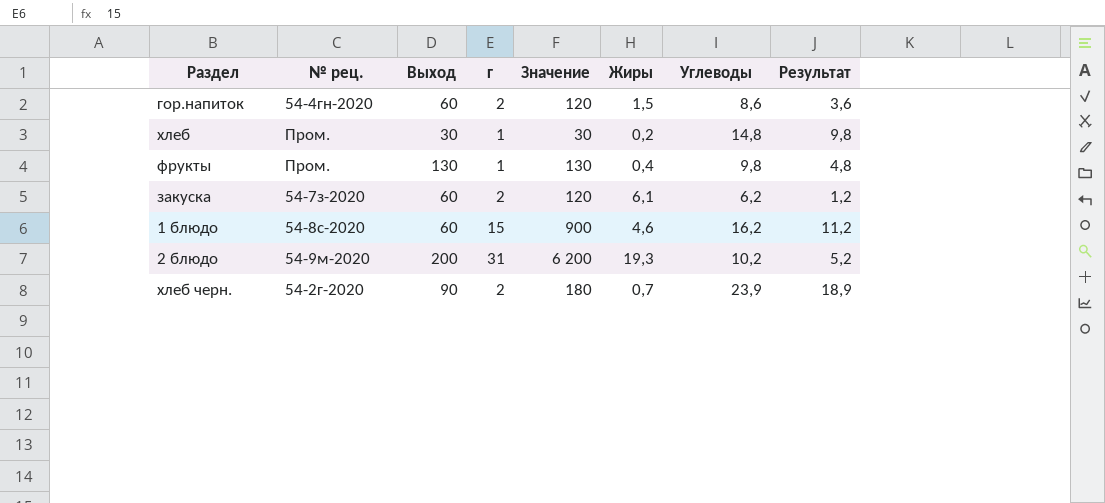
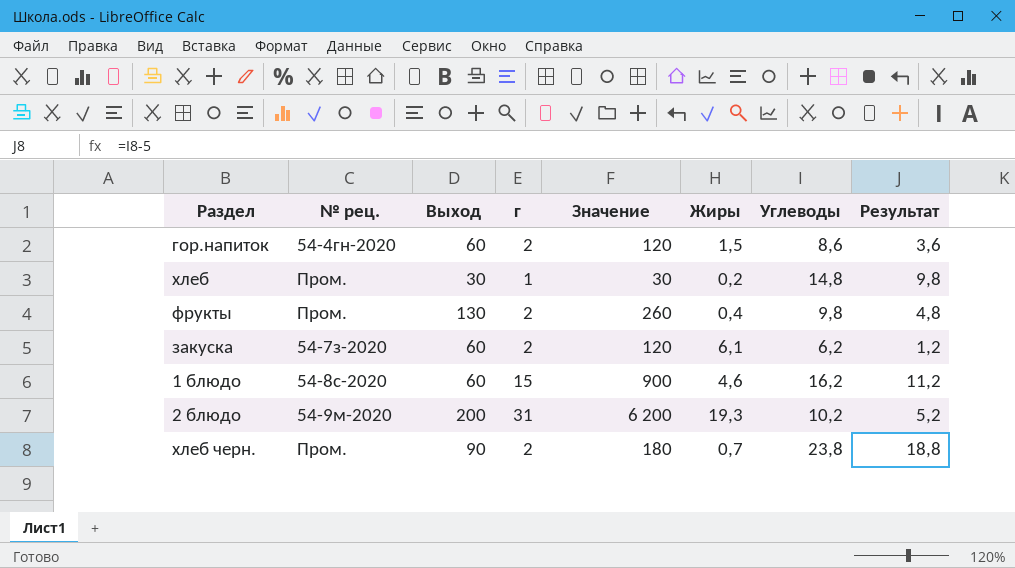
фрукты | г: 1 -> 2
фрукты | Значение: 130 -> 260
хлеб черн. | № рец.: 54-2г-2020 -> Пром.
хлеб черн. | Углеводы: 23,9 -> 23,8
хлеб черн. | Результат: 18,9 -> 18,8

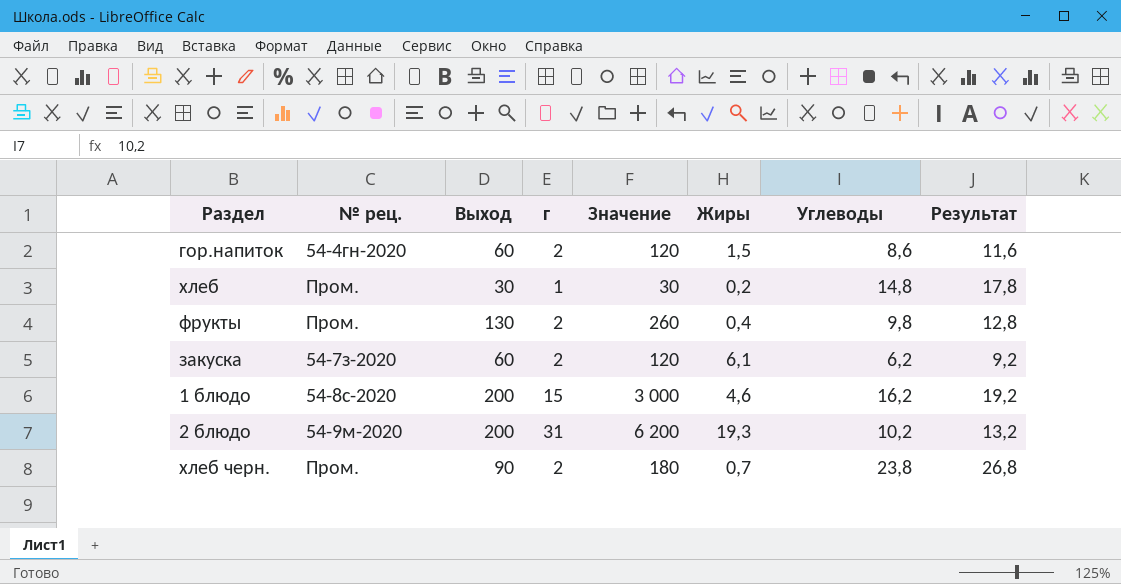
column Результат | formula: [Углеводы] - 5 -> [Углеводы] + 3
1 блюдо | Выход: 60 -> 200
1 блюдо | Значение: 900 -> 3 000

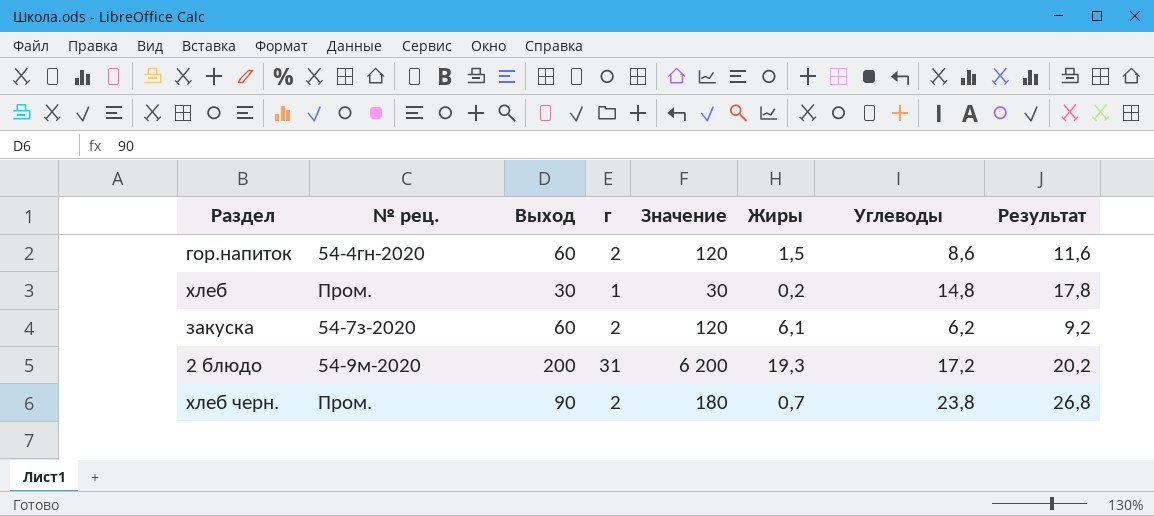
row фрукты: Пром. | 130 | 2 | 260 | 0,4 | 9,8 | 12,8 -> none
row 1 блюдо: 54-8с-2020 | 200 | 15 | 3 000 | 4,6 | 16,2 | 19,2 -> none
2 блюдо | Углеводы: 10,2 -> 17,2
2 блюдо | Результат: 13,2 -> 20,2

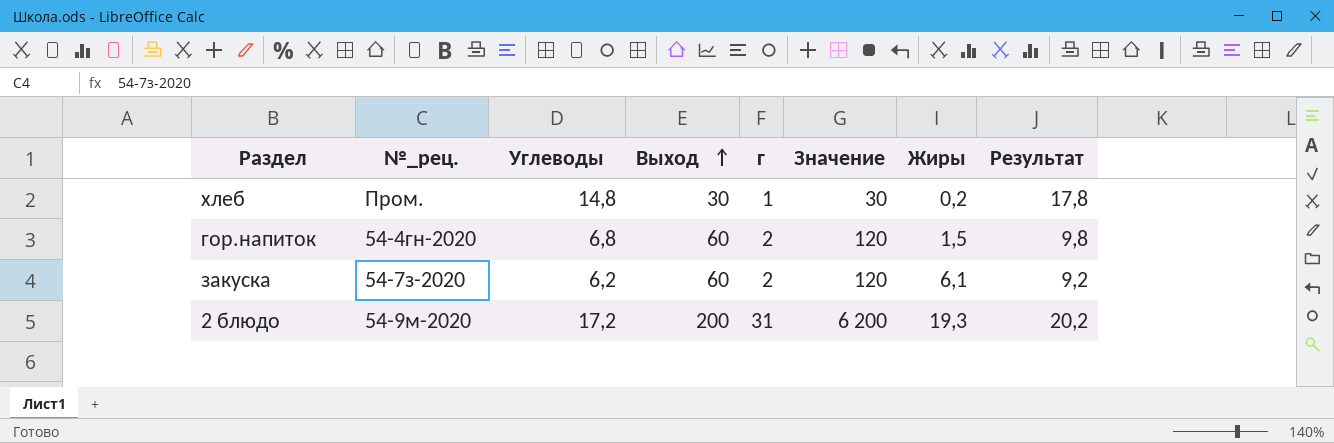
row order: none -> Выход ascending
column name: № рец. -> №_рец.
column Углеводы | position: 7 -> 3
row хлеб черн.: Пром. | 90 | 2 | 180 | 0,7 | 23,8 | 26,8 -> none
гор.напиток | Углеводы: 8,6 -> 6,8
гор.напиток | Результат: 11,6 -> 9,8

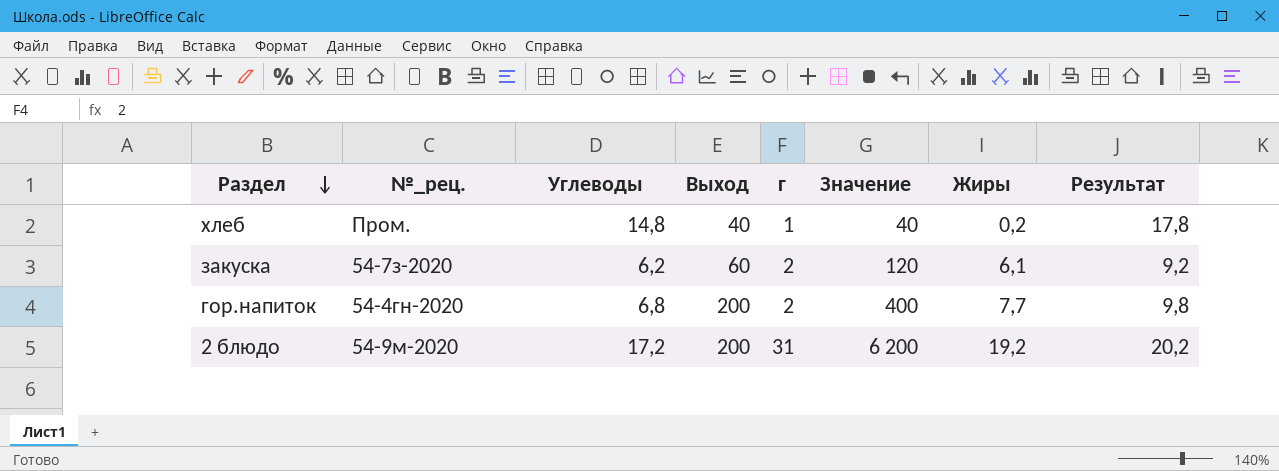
row order: Выход ascending -> Раздел descending
хлеб | Выход: 30 -> 40
хлеб | Значение: 30 -> 40
гор.напиток | Выход: 60 -> 200
гор.напиток | Значение: 120 -> 400
гор.напиток | Жиры: 1,5 -> 7,7
2 блюдо | Жиры: 19,3 -> 19,2

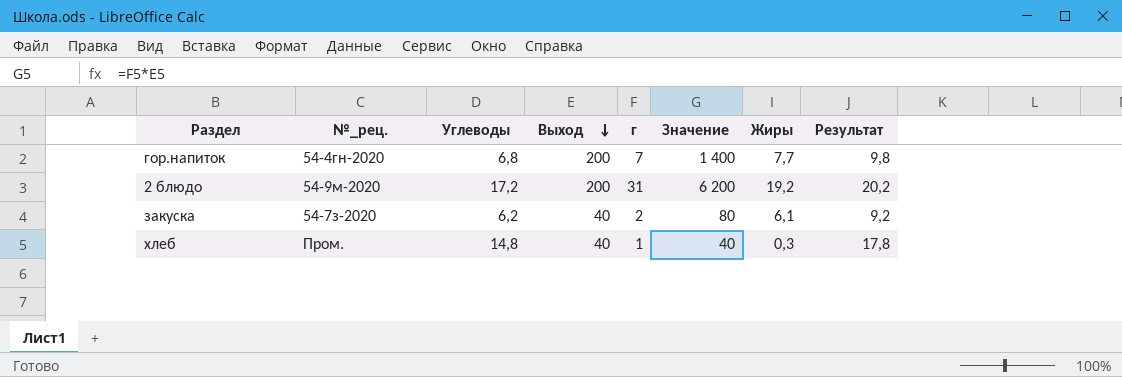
row order: Раздел descending -> Выход descending
гор.напиток | г: 2 -> 7
гор.напиток | Значение: 400 -> 1 400
закуска | Выход: 60 -> 40
закуска | Значение: 120 -> 80
хлеб | Жиры: 0,2 -> 0,3

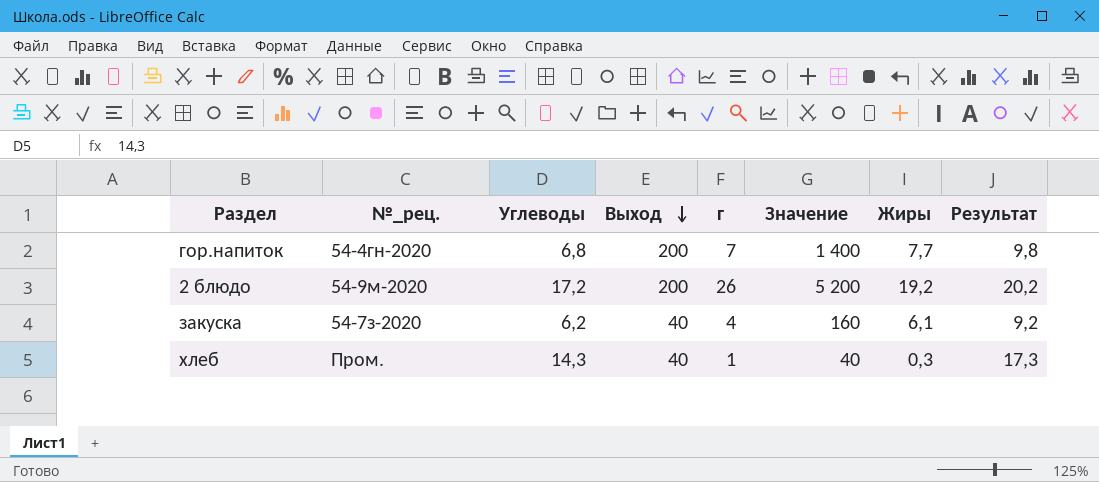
2 блюдо | г: 31 -> 26
2 блюдо | Значение: 6 200 -> 5 200
закуска | г: 2 -> 4
закуска | Значение: 80 -> 160
хлеб | Углеводы: 14,8 -> 14,3
хлеб | Результат: 17,8 -> 17,3

